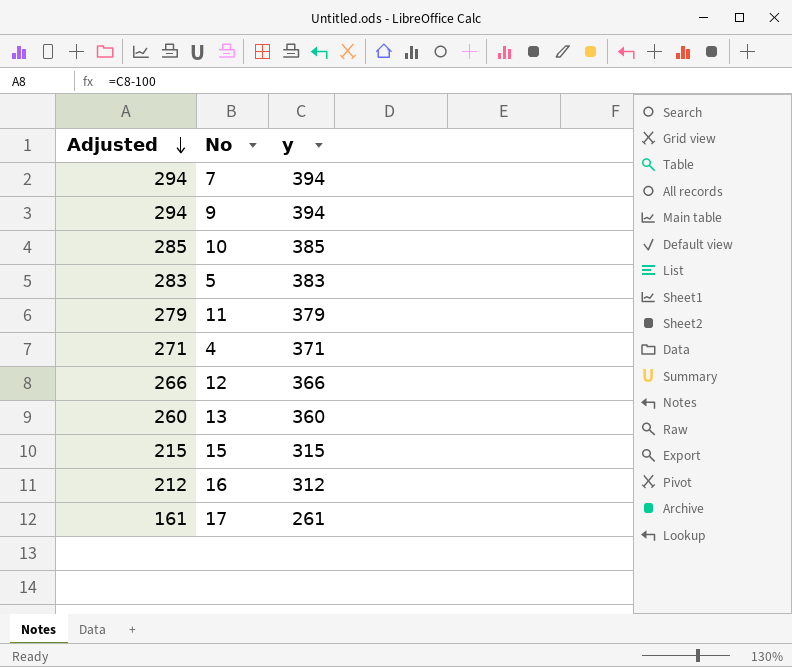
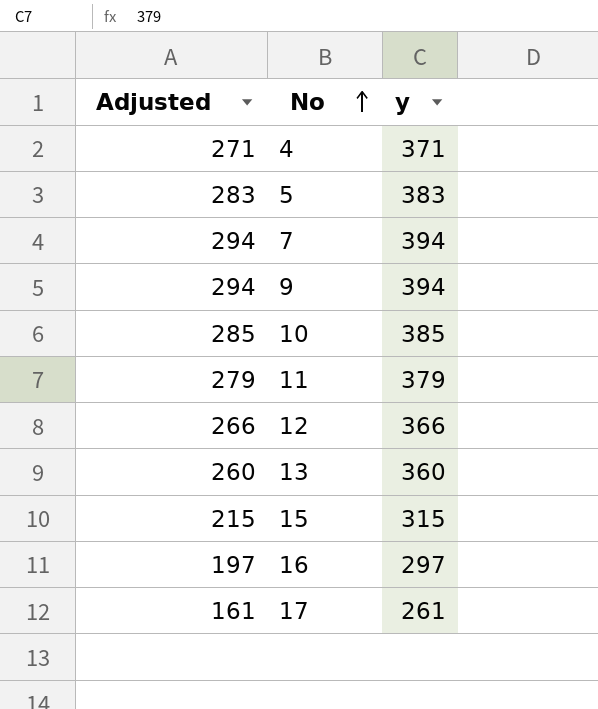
row order: Adjusted descending -> No ascending
16 | Adjusted: 212 -> 197
16 | y: 312 -> 297

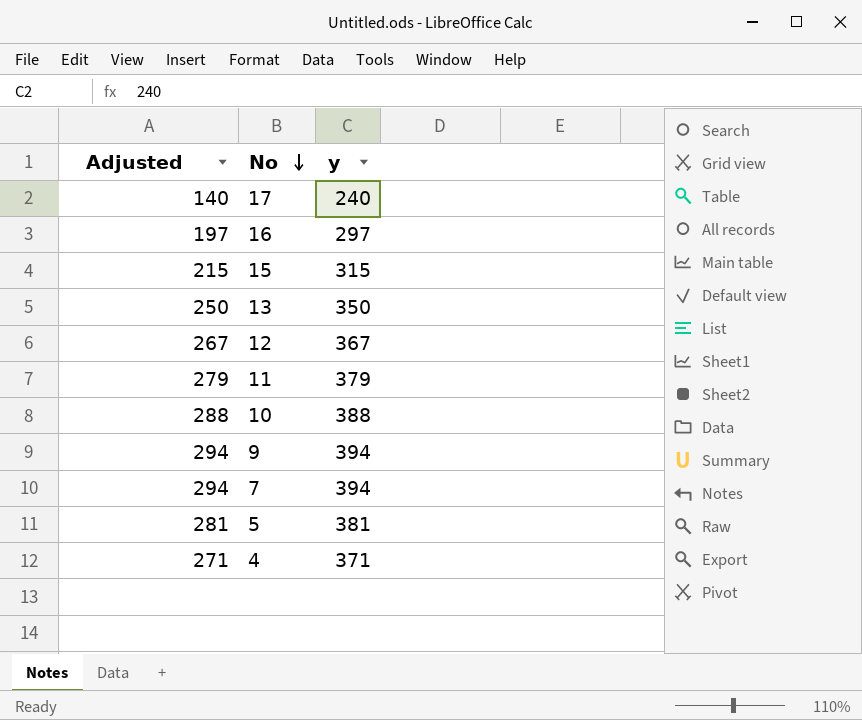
row order: No ascending -> No descending
17 | Adjusted: 161 -> 140
17 | y: 261 -> 240
13 | Adjusted: 260 -> 250
13 | y: 360 -> 350
12 | Adjusted: 266 -> 267
12 | y: 366 -> 367
10 | Adjusted: 285 -> 288
10 | y: 385 -> 388
5 | Adjusted: 283 -> 281
5 | y: 383 -> 381

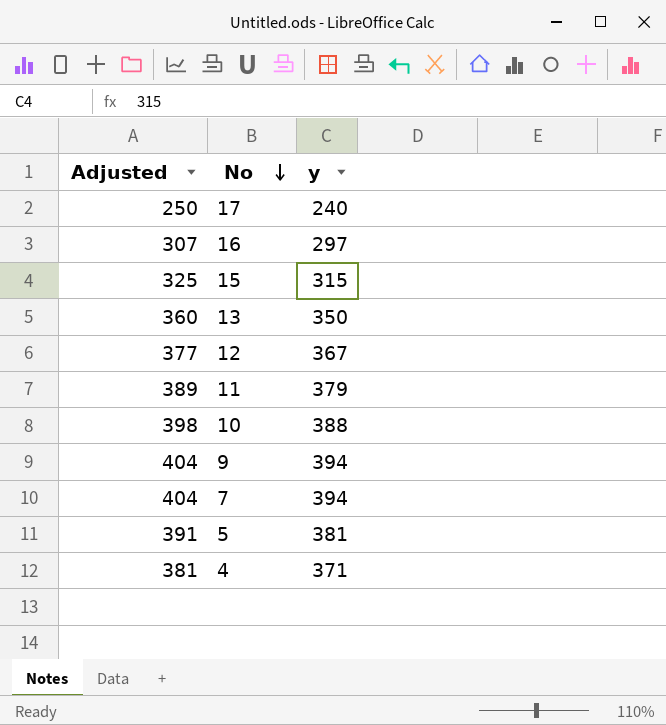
column Adjusted | formula: [y] - 100 -> [y] + 10

